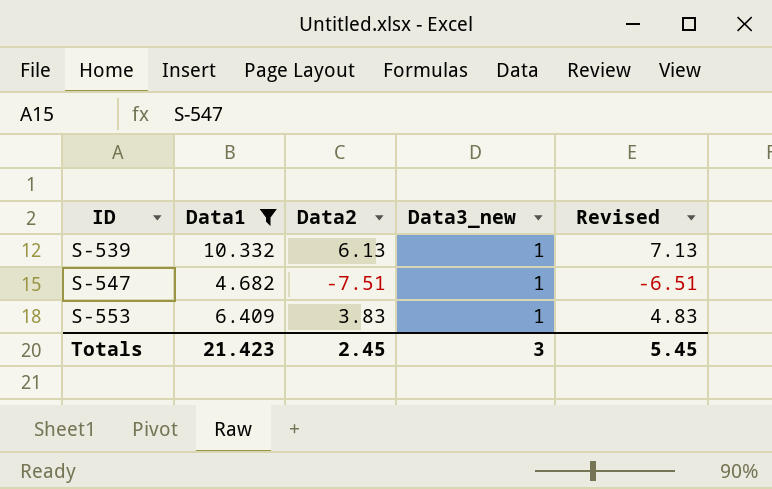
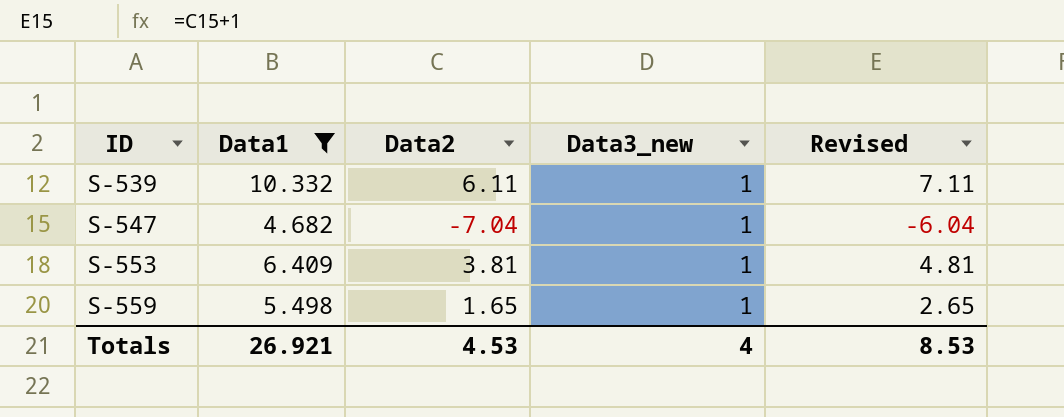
S-539 | Data2: 6.13 -> 6.11
S-539 | Revised: 7.13 -> 7.11
S-547 | Data2: -7.51 -> -7.04
S-547 | Revised: -6.51 -> -6.04
S-553 | Data2: 3.83 -> 3.81
S-553 | Revised: 4.83 -> 4.81
row S-559: none -> 5.498 | 1.65 | 1 | 2.65
Totals | Data1: 21.423 -> 26.921
Totals | Data2: 2.45 -> 4.53
Totals | Data3_new: 3 -> 4
Totals | Revised: 5.45 -> 8.53

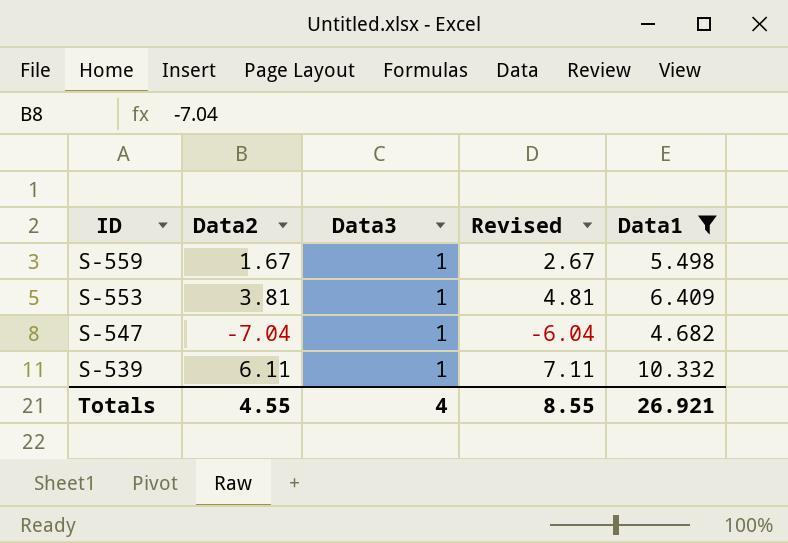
row order: ID ascending -> ID descending
column name: Data3_new -> Data3
column Data1 | position: 2 -> 5
S-559 | Data2: 1.65 -> 1.67
S-559 | Revised: 2.65 -> 2.67
Totals | Data2: 4.53 -> 4.55
Totals | Revised: 8.53 -> 8.55

